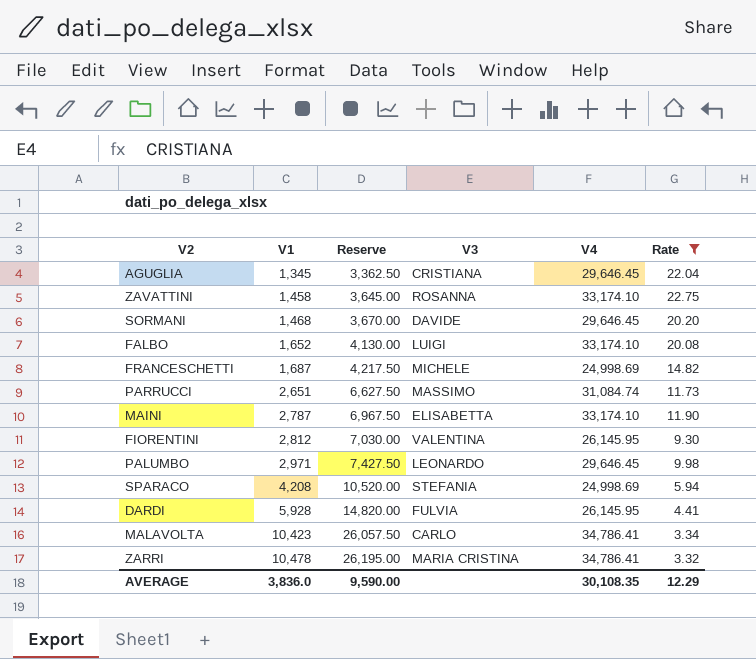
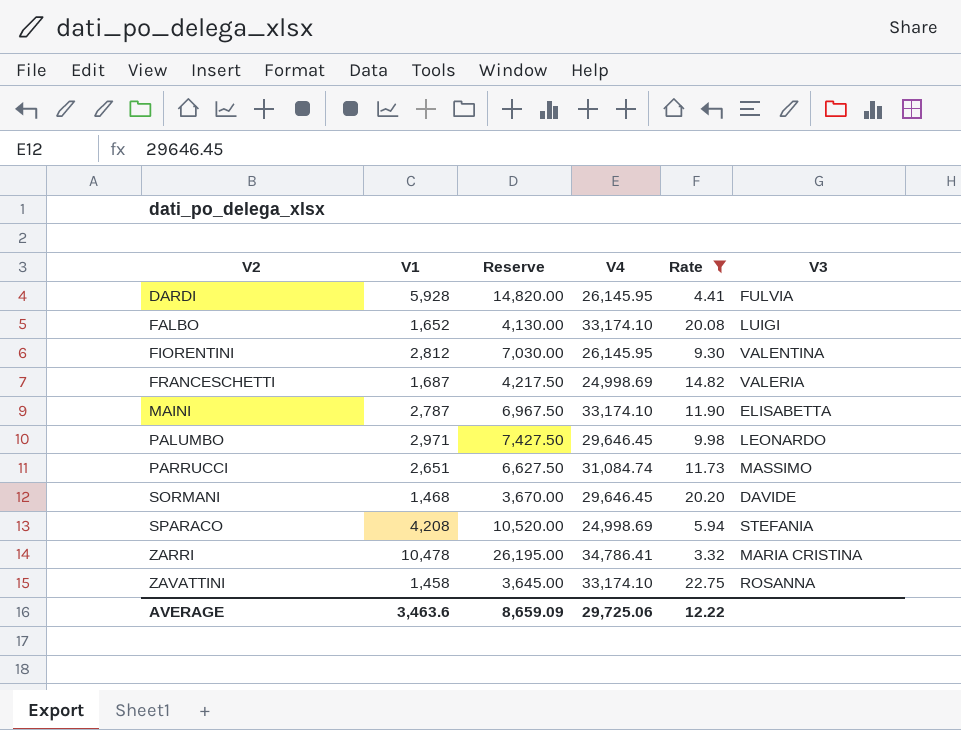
row order: V1 ascending -> V2 ascending
column V3 | position: 4 -> 6
row AGUGLIA: 1,345 | 3,362.50 | CRISTIANA | 29,646.45 | 22.04 -> none
row MALAVOLTA: 10,423 | 26,057.50 | CARLO | 34,786.41 | 3.34 -> none
FRANCESCHETTI | V3: MICHELE -> VALERIA
AVERAGE | V1: 3,836.0 -> 3,463.6
AVERAGE | Reserve: 9,590.00 -> 8,659.09
AVERAGE | V4: 30,108.35 -> 29,725.06
AVERAGE | Rate: 12.29 -> 12.22

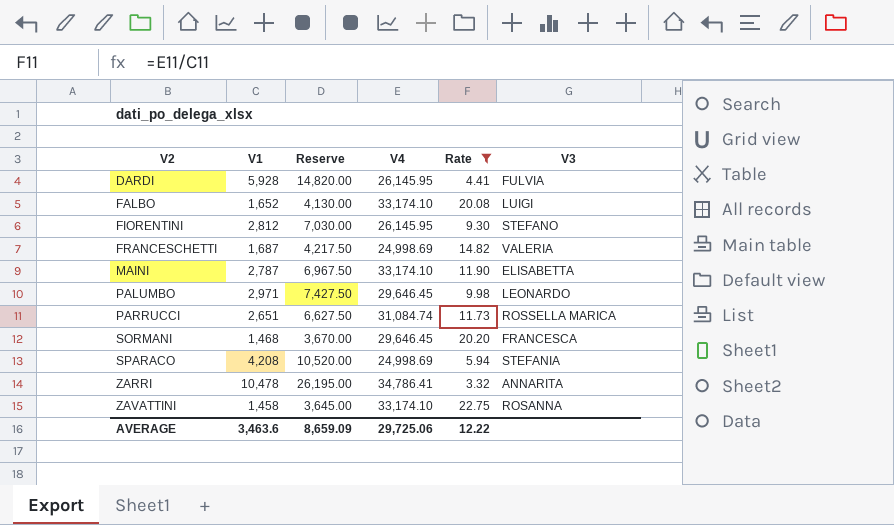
FIORENTINI | V3: VALENTINA -> STEFANO
PARRUCCI | V3: MASSIMO -> ROSSELLA MARICA
SORMANI | V3: DAVIDE -> FRANCESCA
ZARRI | V3: MARIA CRISTINA -> ANNARITA

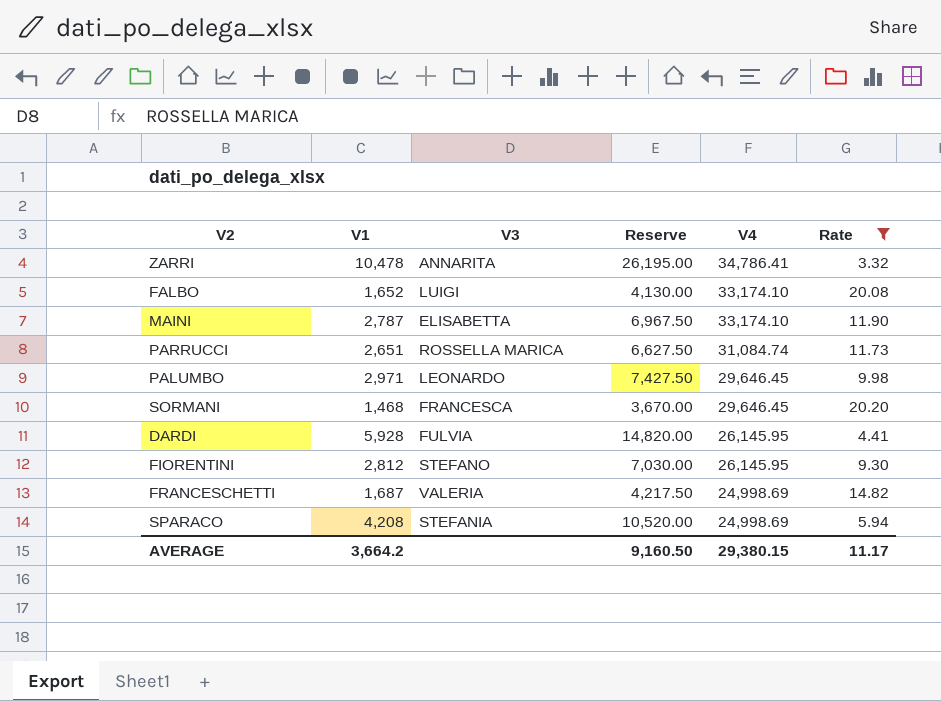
row order: V2 ascending -> V4 descending
column V3 | position: 6 -> 3
row ZAVATTINI: 1,458 | 3,645.00 | 33,174.10 | 22.75 | ROSANNA -> none
AVERAGE | V1: 3,463.6 -> 3,664.2
AVERAGE | Reserve: 8,659.09 -> 9,160.50
AVERAGE | V4: 29,725.06 -> 29,380.15
AVERAGE | Rate: 12.22 -> 11.17

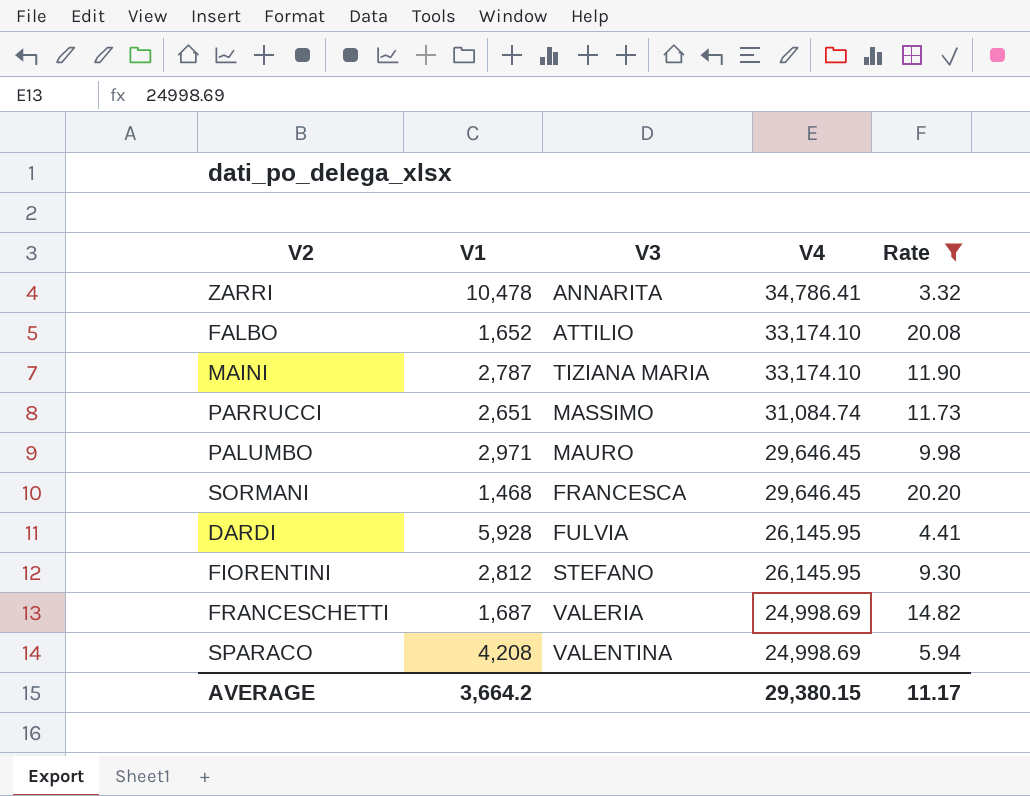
column Reserve | formula: [V1] * 2.5 -> none
FALBO | V3: LUIGI -> ATTILIO
MAINI | V3: ELISABETTA -> TIZIANA MARIA
PARRUCCI | V3: ROSSELLA MARICA -> MASSIMO
PALUMBO | V3: LEONARDO -> MAURO
SPARACO | V3: STEFANIA -> VALENTINA

